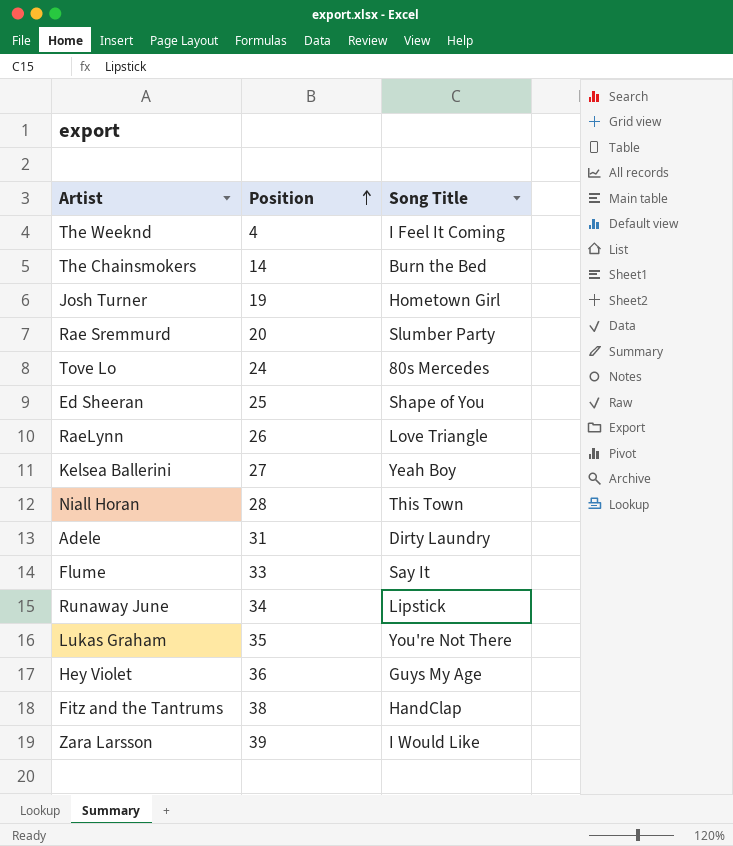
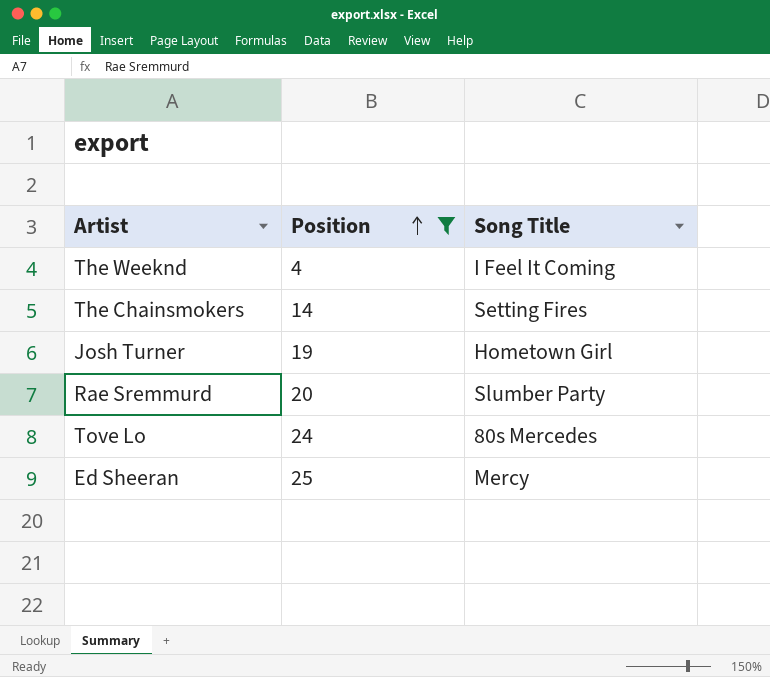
filter: none -> Position <= 25
The Chainsmokers | Song Title: Burn the Bed -> Setting Fires
Ed Sheeran | Song Title: Shape of You -> Mercy

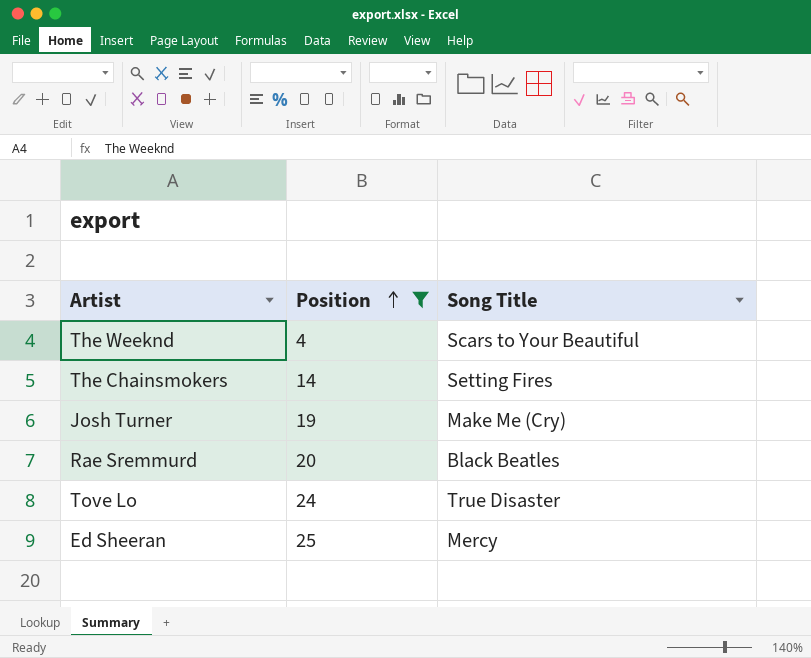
The Weeknd | Song Title: I Feel It Coming -> Scars to Your Beautiful
Josh Turner | Song Title: Hometown Girl -> Make Me (Cry)
Rae Sremmurd | Song Title: Slumber Party -> Black Beatles
Tove Lo | Song Title: 80s Mercedes -> True Disaster

